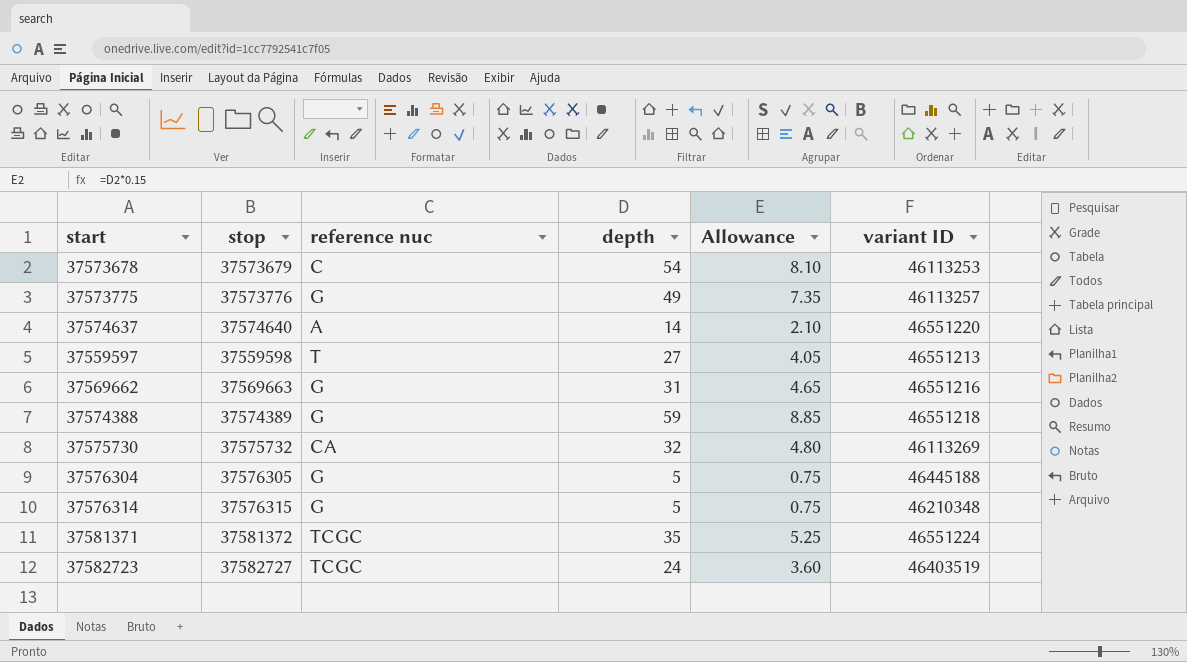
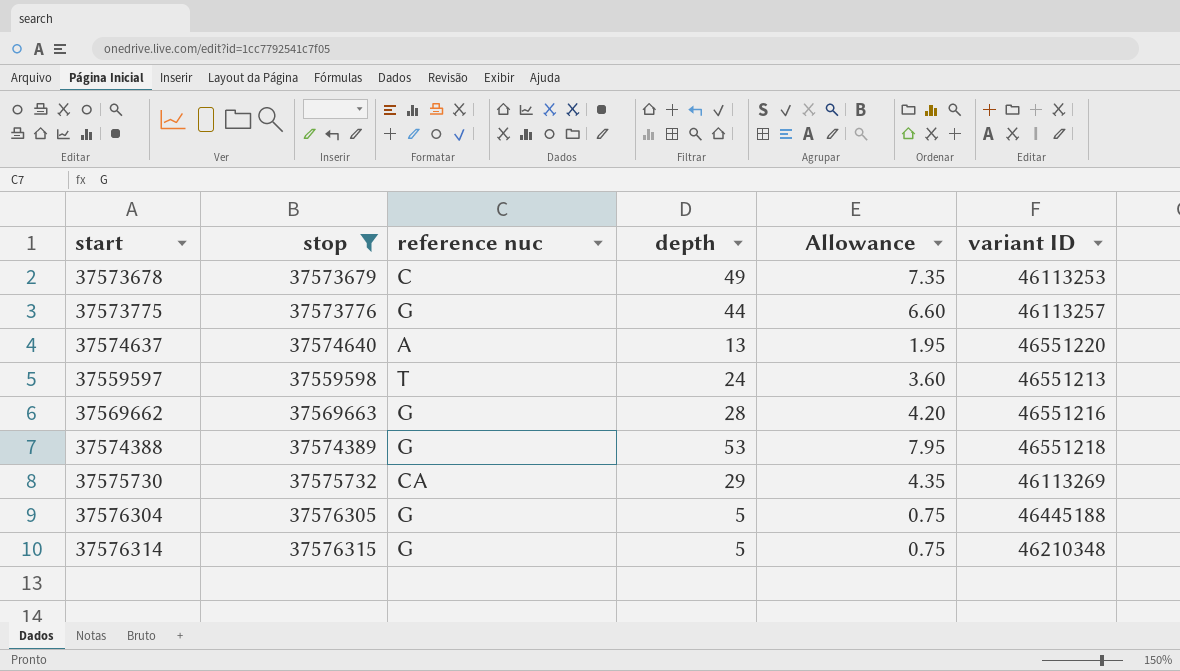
filter: none -> stop <= 37576315
37573678 | depth: 54 -> 49
37573678 | Allowance: 8.10 -> 7.35
37573775 | depth: 49 -> 44
37573775 | Allowance: 7.35 -> 6.60
37574637 | depth: 14 -> 13
37574637 | Allowance: 2.10 -> 1.95
37559597 | depth: 27 -> 24
37559597 | Allowance: 4.05 -> 3.60
37569662 | depth: 31 -> 28
37569662 | Allowance: 4.65 -> 4.20
37574388 | depth: 59 -> 53
37574388 | Allowance: 8.85 -> 7.95
37575730 | depth: 32 -> 29
37575730 | Allowance: 4.80 -> 4.35

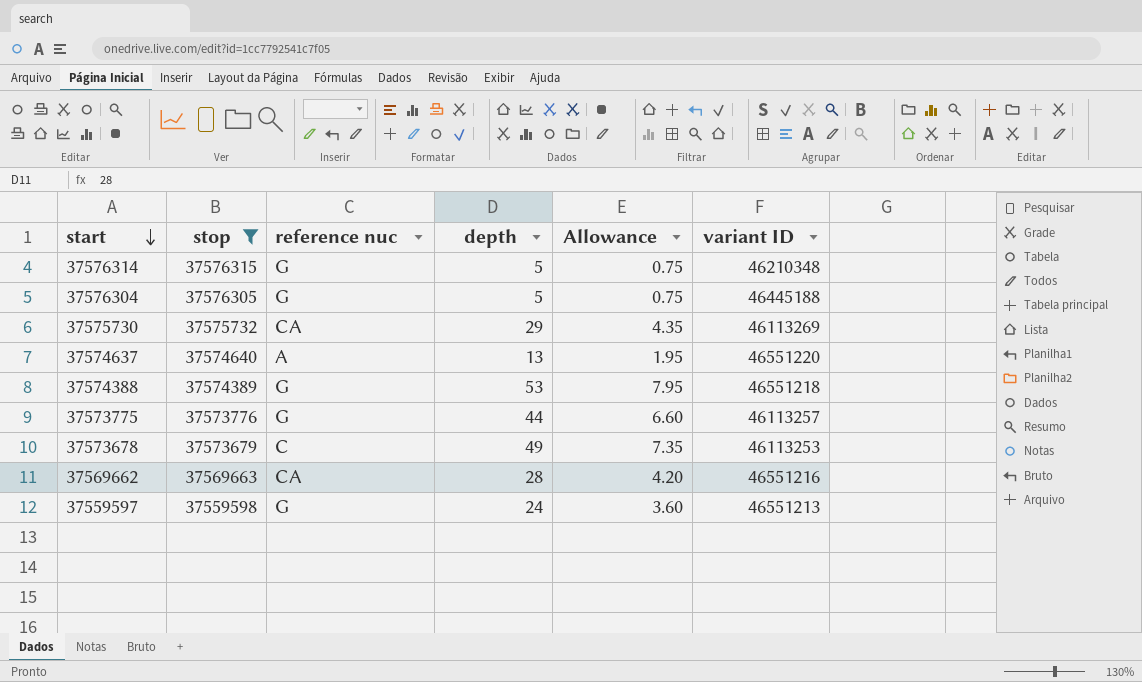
row order: none -> start descending
37569662 | reference nuc: G -> CA
37559597 | reference nuc: T -> G

